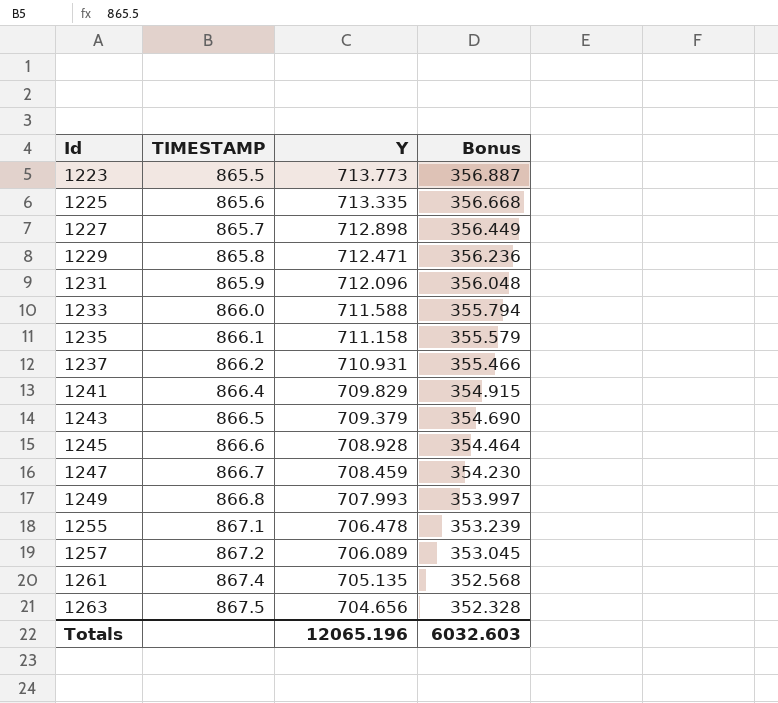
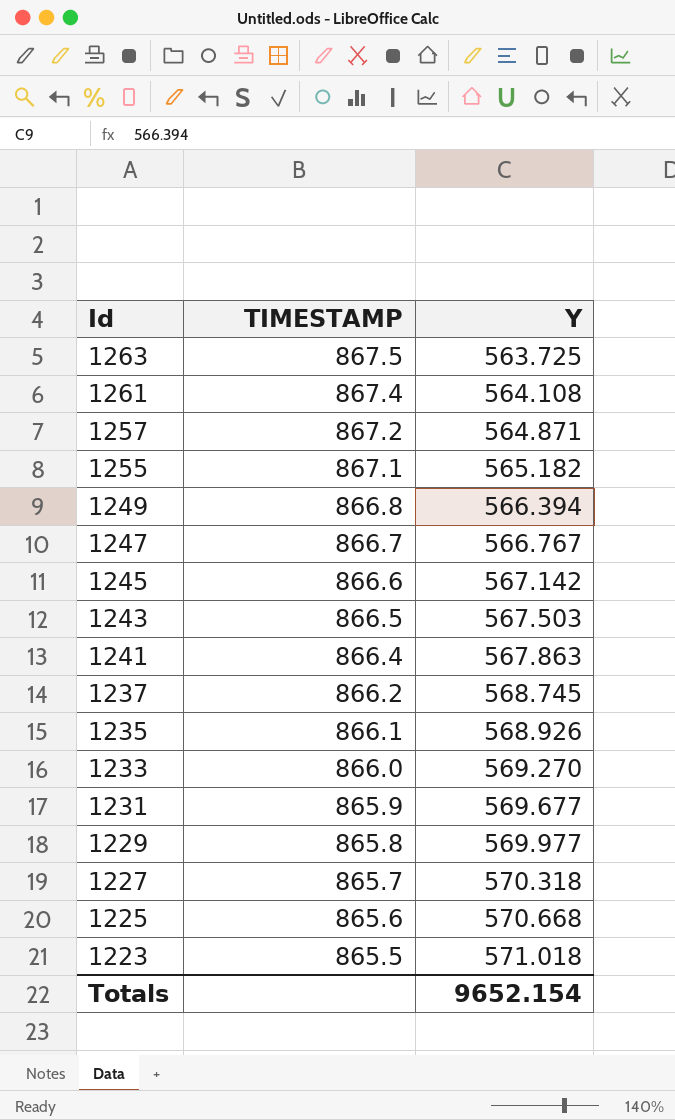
row order: Id ascending -> Id descending
column Bonus | formula: [Y] * 0.5 -> none
1263 | Y: 704.656 -> 563.725
1261 | Y: 705.135 -> 564.108
1257 | Y: 706.089 -> 564.871
1255 | Y: 706.478 -> 565.182
1249 | Y: 707.993 -> 566.394
1247 | Y: 708.459 -> 566.767
1245 | Y: 708.928 -> 567.142
1243 | Y: 709.379 -> 567.503
1241 | Y: 709.829 -> 567.863
1237 | Y: 710.931 -> 568.745
1235 | Y: 711.158 -> 568.926
1233 | Y: 711.588 -> 569.270
1231 | Y: 712.096 -> 569.677
1229 | Y: 712.471 -> 569.977
1227 | Y: 712.898 -> 570.318
1225 | Y: 713.335 -> 570.668
1223 | Y: 713.773 -> 571.018
Totals | Y: 12065.196 -> 9652.154

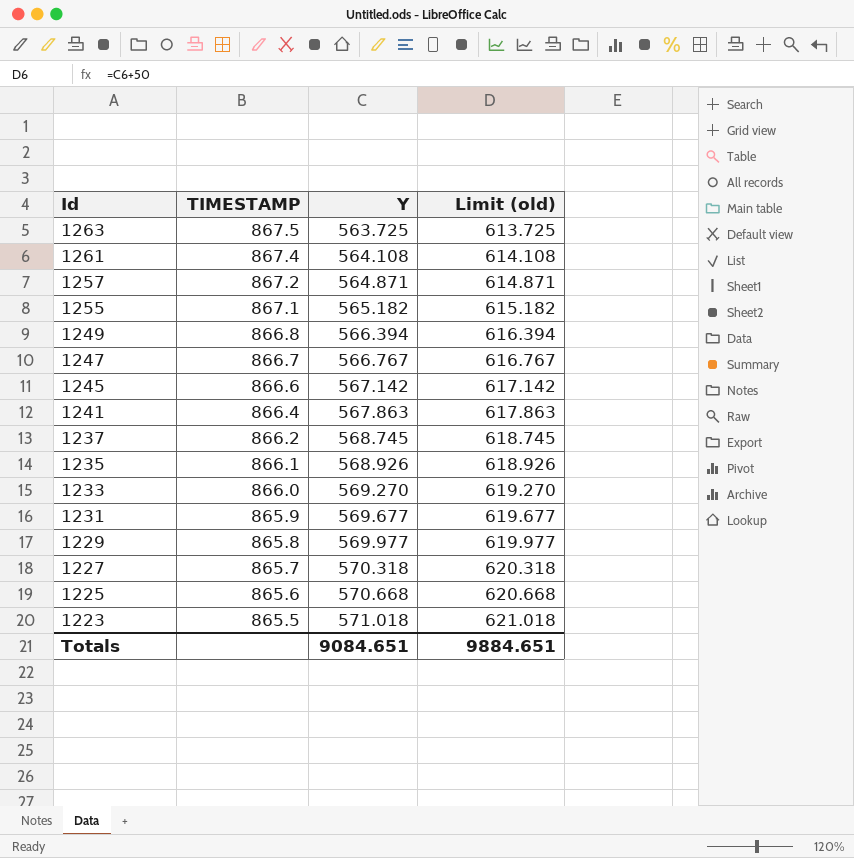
column Limit (old) | formula: none -> [Y] + 50
row 1243: 866.5 | 567.503 -> none
Totals | Y: 9652.154 -> 9084.651

